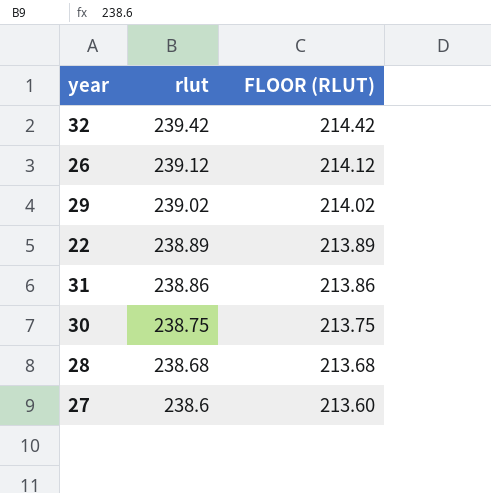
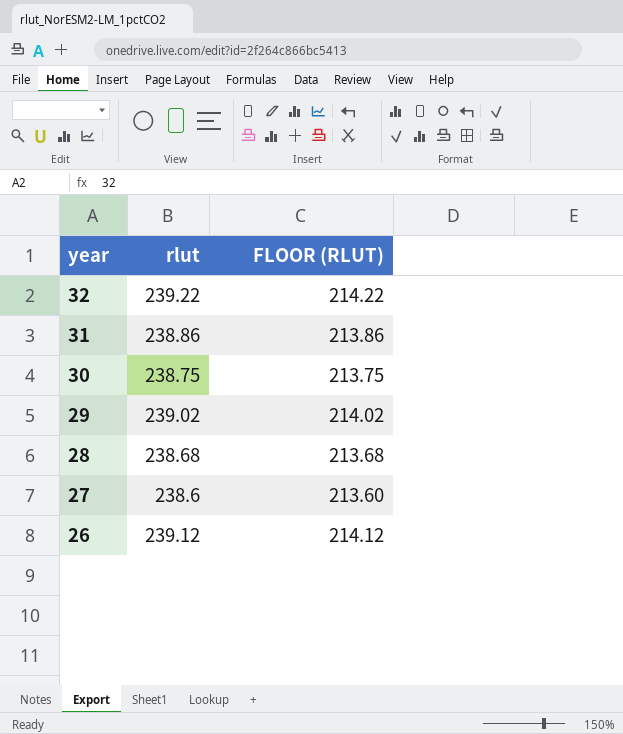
row order: rlut descending -> year descending
row 22: 238.89 | 213.89 -> none
32 | rlut: 239.42 -> 239.22
32 | FLOOR (RLUT): 214.42 -> 214.22

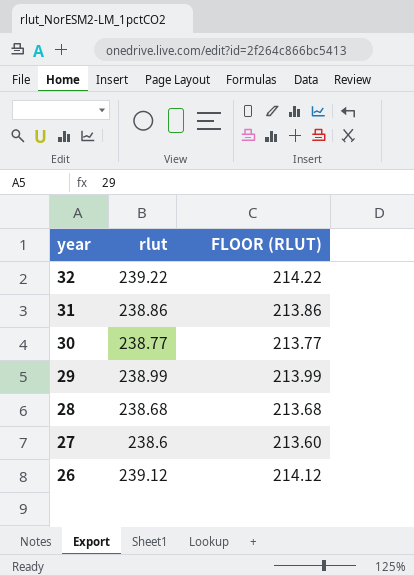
30 | rlut: 238.75 -> 238.77
30 | FLOOR (RLUT): 213.75 -> 213.77
29 | rlut: 239.02 -> 238.99
29 | FLOOR (RLUT): 214.02 -> 213.99

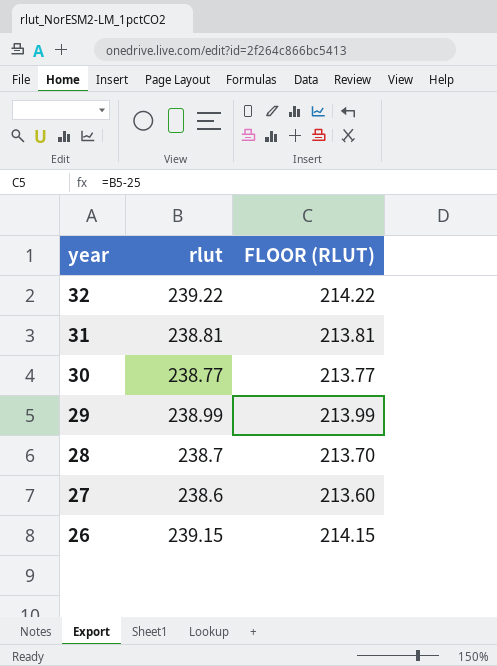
31 | rlut: 238.86 -> 238.81
31 | FLOOR (RLUT): 213.86 -> 213.81
28 | rlut: 238.68 -> 238.7
28 | FLOOR (RLUT): 213.68 -> 213.70
26 | rlut: 239.12 -> 239.15
26 | FLOOR (RLUT): 214.12 -> 214.15

